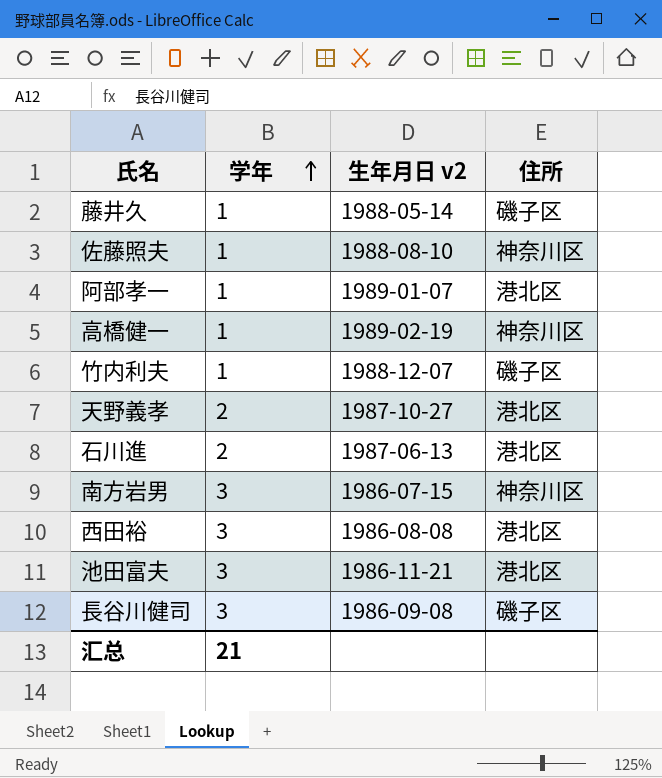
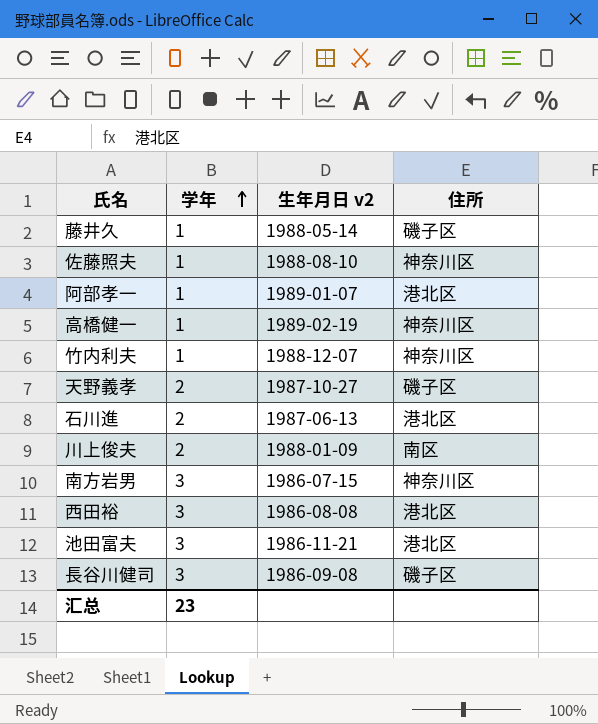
竹内利夫 | 住所: 磯子区 -> 神奈川区
天野義孝 | 住所: 港北区 -> 磯子区
row 川上俊夫: none -> 2 | 1988-01-09 | 南区
汇总 | 学年: 21 -> 23

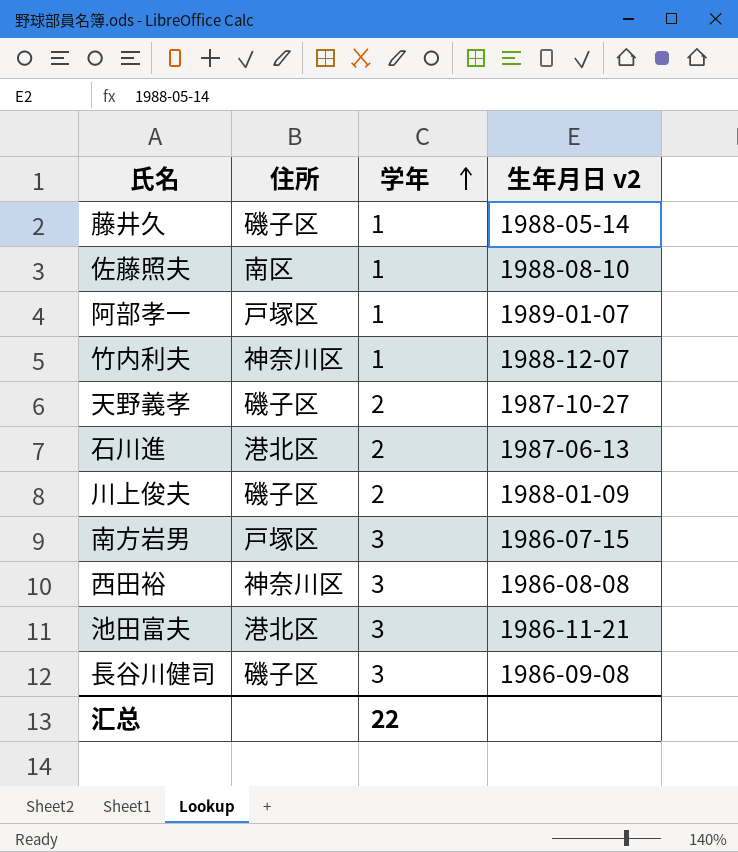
column 住所 | position: 4 -> 2
row 高橋健一: 1 | 1989-02-19 | 神奈川区 -> none
佐藤照夫 | 住所: 神奈川区 -> 南区
阿部孝一 | 住所: 港北区 -> 戸塚区
川上俊夫 | 住所: 南区 -> 磯子区
南方岩男 | 住所: 神奈川区 -> 戸塚区
西田裕 | 住所: 港北区 -> 神奈川区
汇总 | 学年: 23 -> 22

